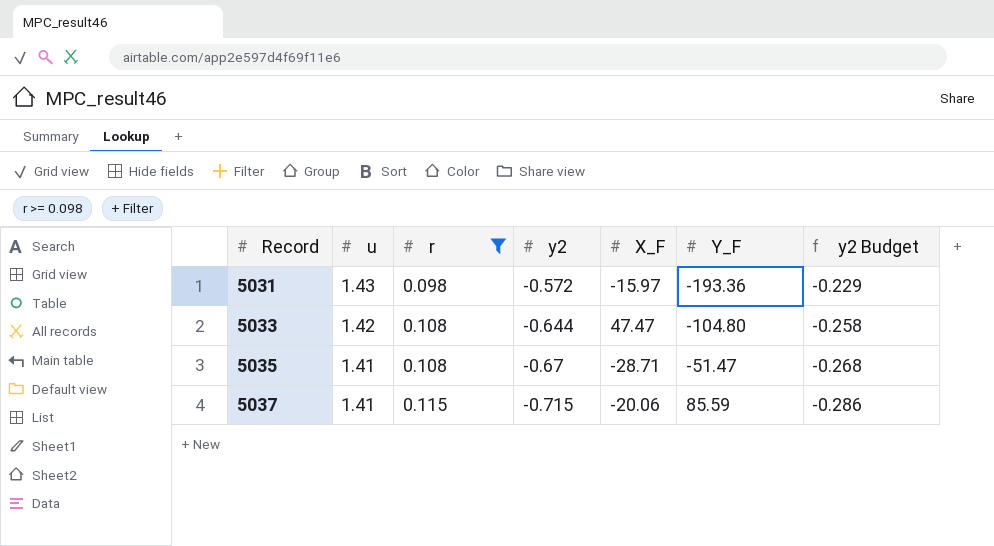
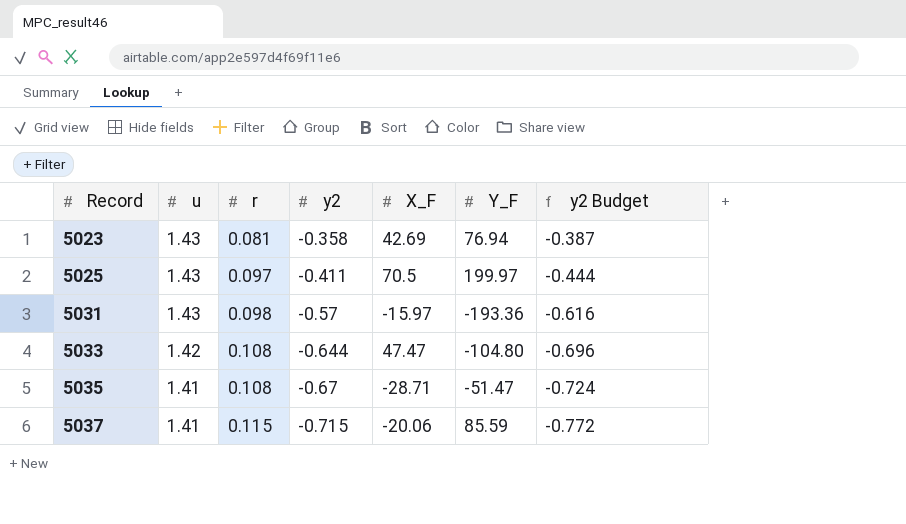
filter: r >= 0.098 -> none
column y2 Budget | formula: [y2] * 0.4 -> [y2] * 1.08
5031 | y2: -0.572 -> -0.57

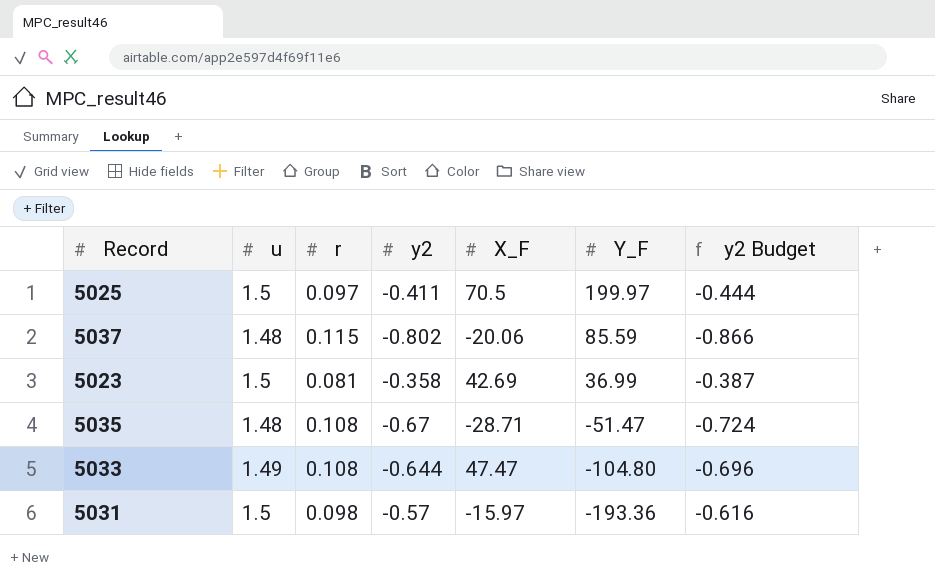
row order: Record ascending -> Y_F descending
5025 | u: 1.43 -> 1.5
5037 | u: 1.41 -> 1.48
5037 | y2: -0.715 -> -0.802
5037 | y2 Budget: -0.772 -> -0.866
5023 | u: 1.43 -> 1.5
5023 | Y_F: 76.94 -> 36.99
5035 | u: 1.41 -> 1.48
5033 | u: 1.42 -> 1.49
5031 | u: 1.43 -> 1.5

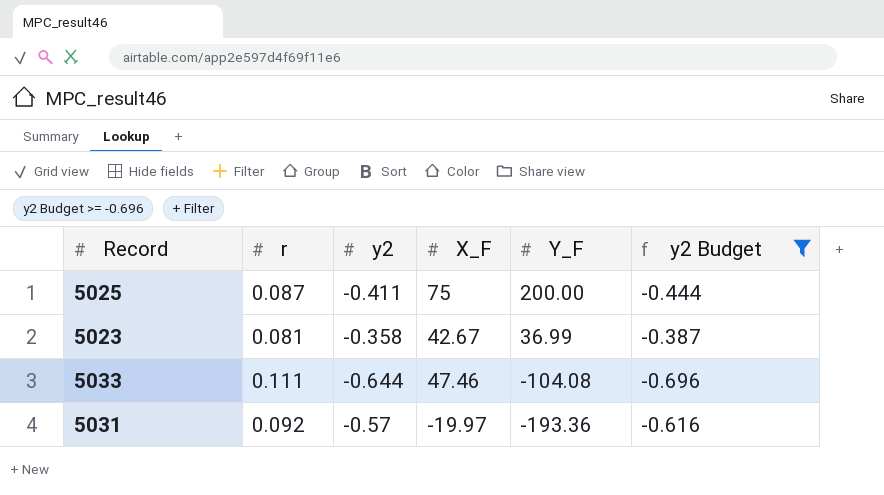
filter: none -> y2 Budget >= -0.696
column u | position: 2 -> none
5025 | r: 0.097 -> 0.087
5025 | X_F: 70.5 -> 75
5025 | Y_F: 199.97 -> 200.00
5023 | X_F: 42.69 -> 42.67
5033 | r: 0.108 -> 0.111
5033 | X_F: 47.47 -> 47.46
5033 | Y_F: -104.80 -> -104.08
5031 | r: 0.098 -> 0.092
5031 | X_F: -15.97 -> -19.97

